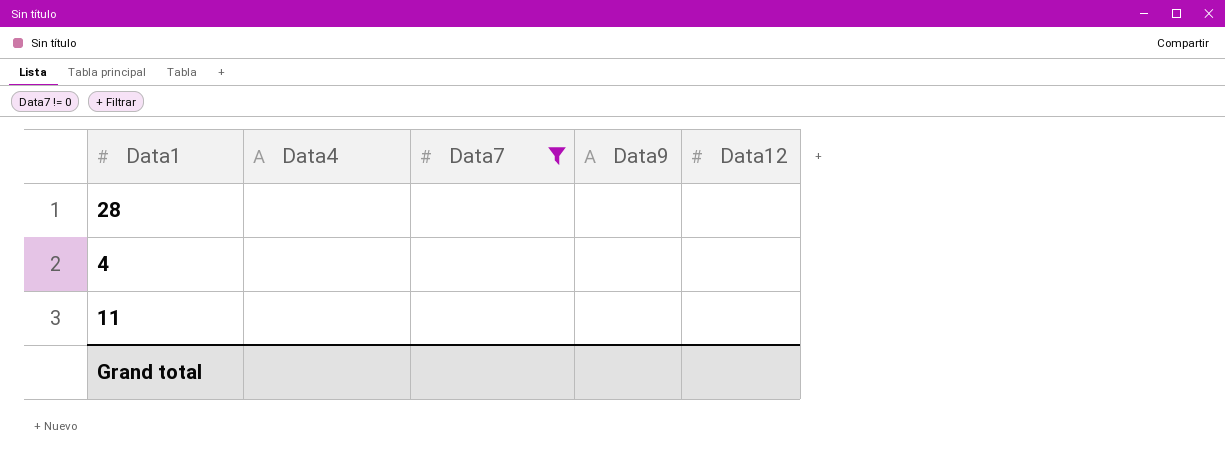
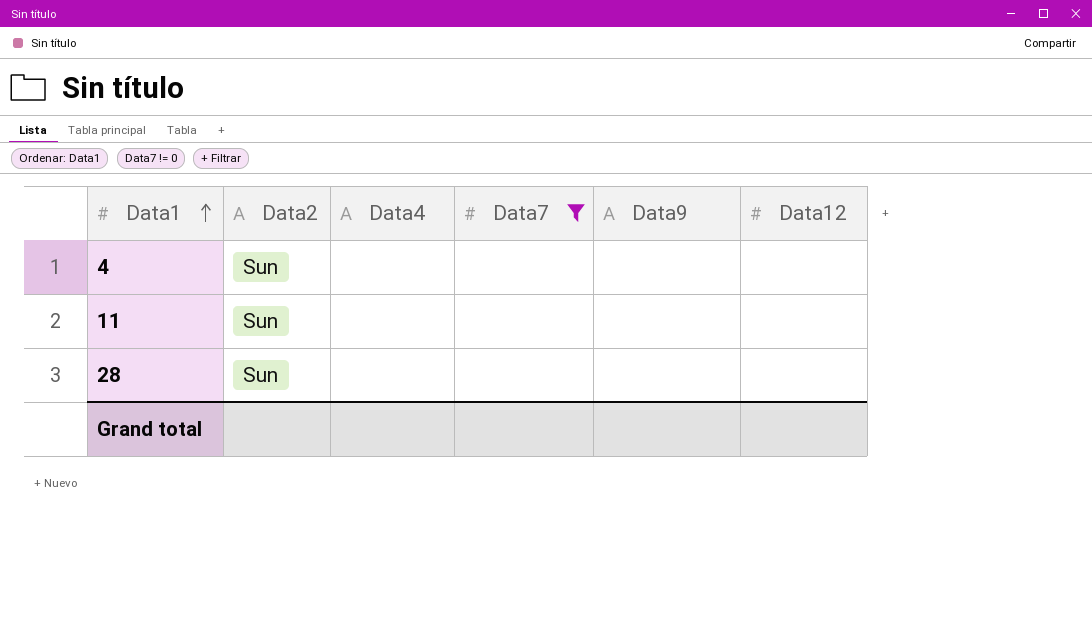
row order: none -> Data1 ascending
column Data2 | position: none -> 2

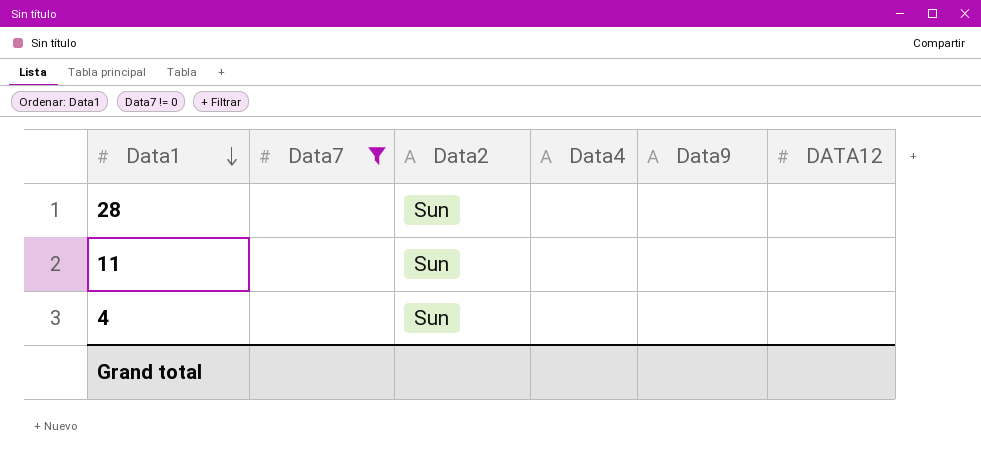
row order: Data1 ascending -> Data1 descending
column Data7 | position: 4 -> 2
column name: Data12 -> DATA12

